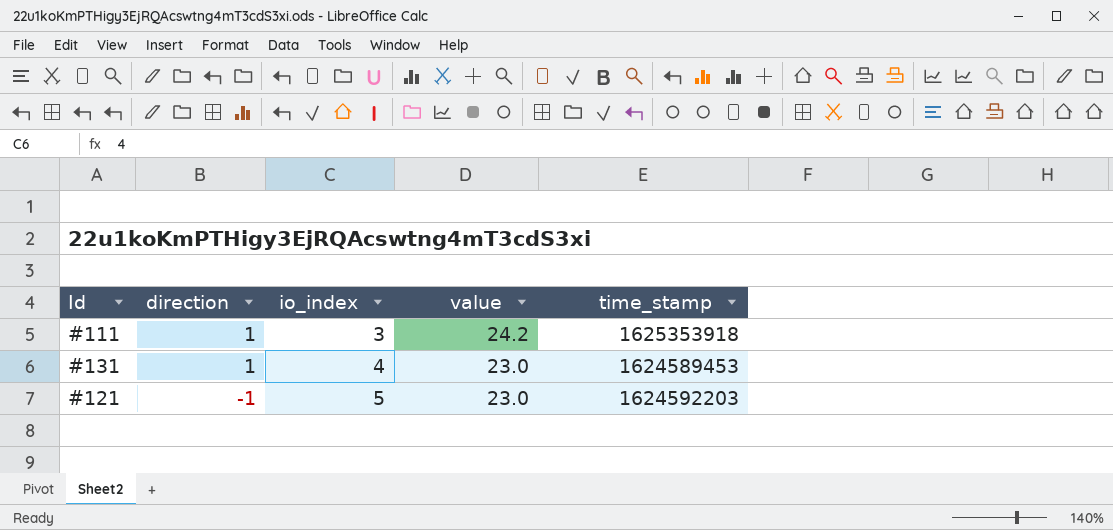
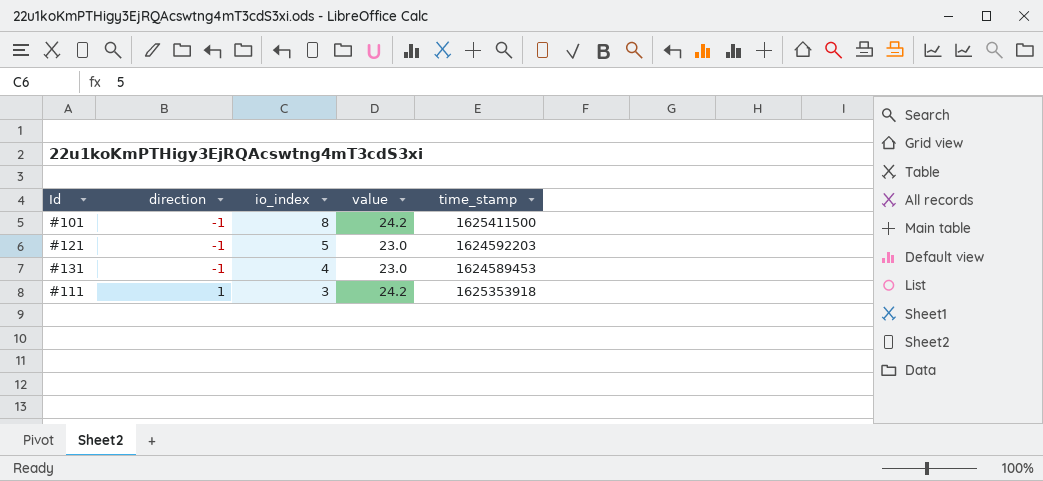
row order: direction descending -> direction ascending
row #101: none -> -1 | 8 | 24.2 | 1625411500
#131 | direction: 1 -> -1

